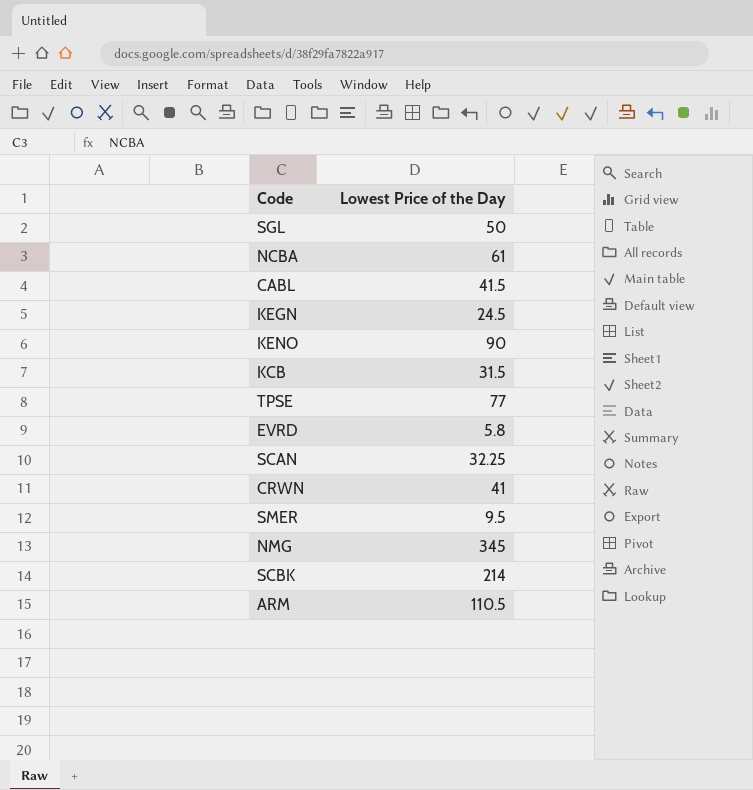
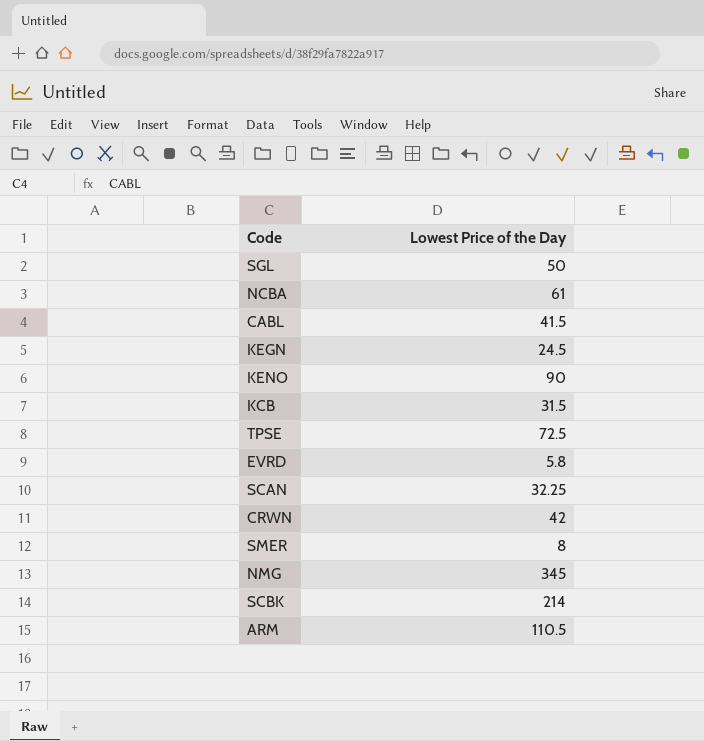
TPSE | Lowest Price of the Day: 77 -> 72.5
CRWN | Lowest Price of the Day: 41 -> 42
SMER | Lowest Price of the Day: 9.5 -> 8

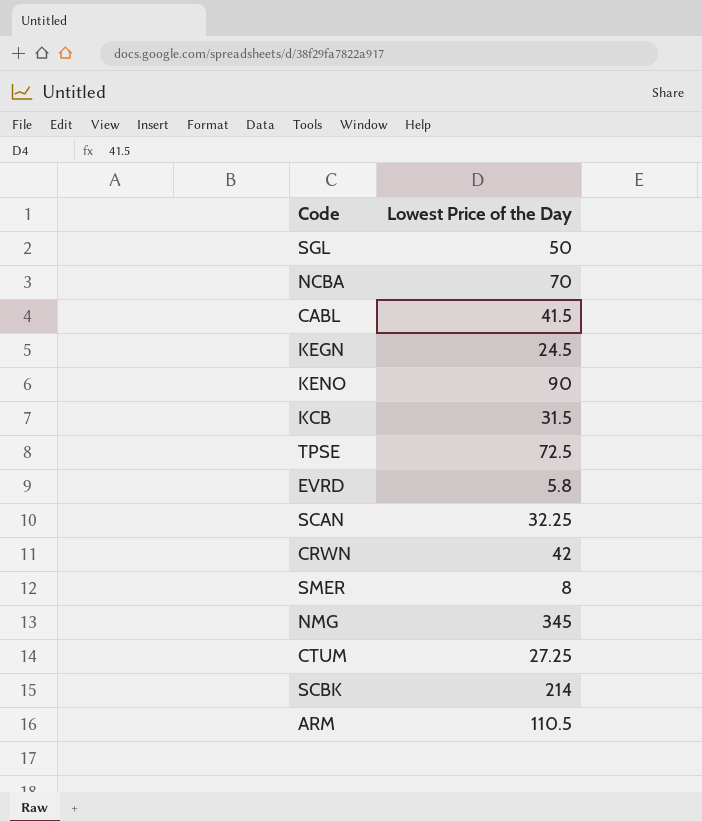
NCBA | Lowest Price of the Day: 61 -> 70
row CTUM: none -> 27.25

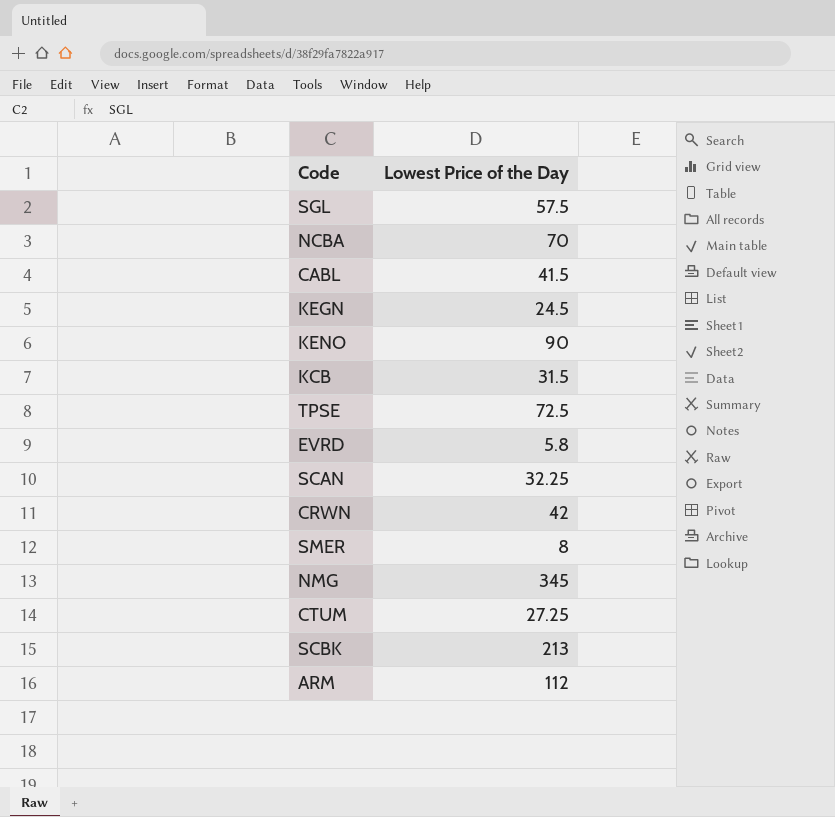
SGL | Lowest Price of the Day: 50 -> 57.5
SCBK | Lowest Price of the Day: 214 -> 213
ARM | Lowest Price of the Day: 110.5 -> 112

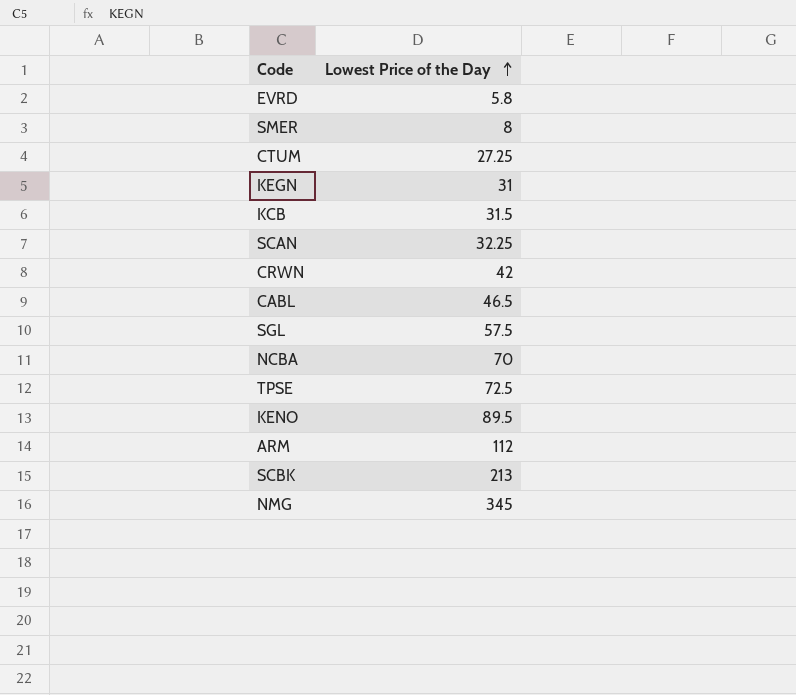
row order: none -> Lowest Price of the Day ascending
KEGN | Lowest Price of the Day: 24.5 -> 31
CABL | Lowest Price of the Day: 41.5 -> 46.5
KENO | Lowest Price of the Day: 90 -> 89.5

